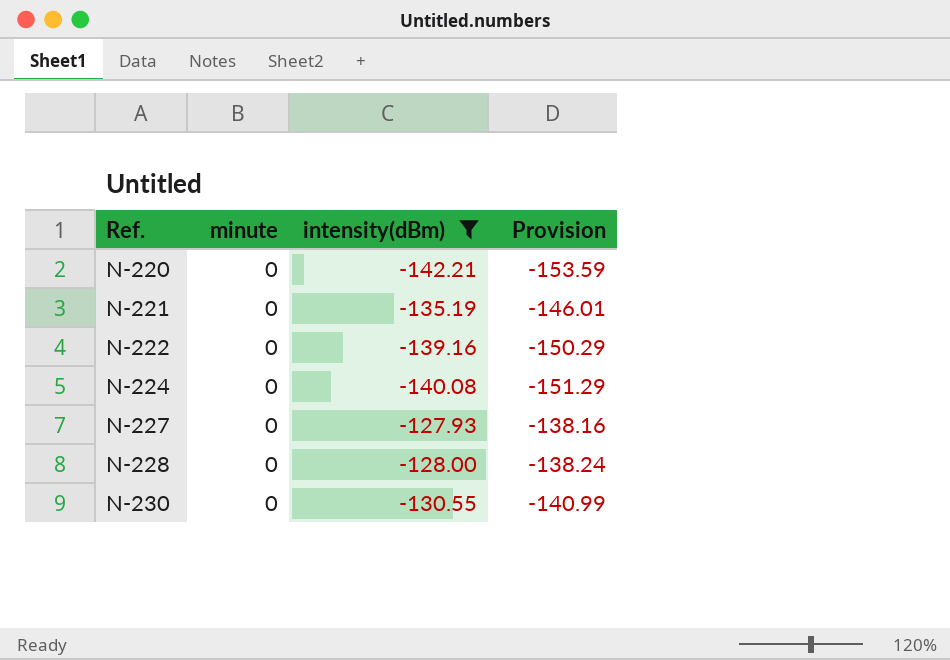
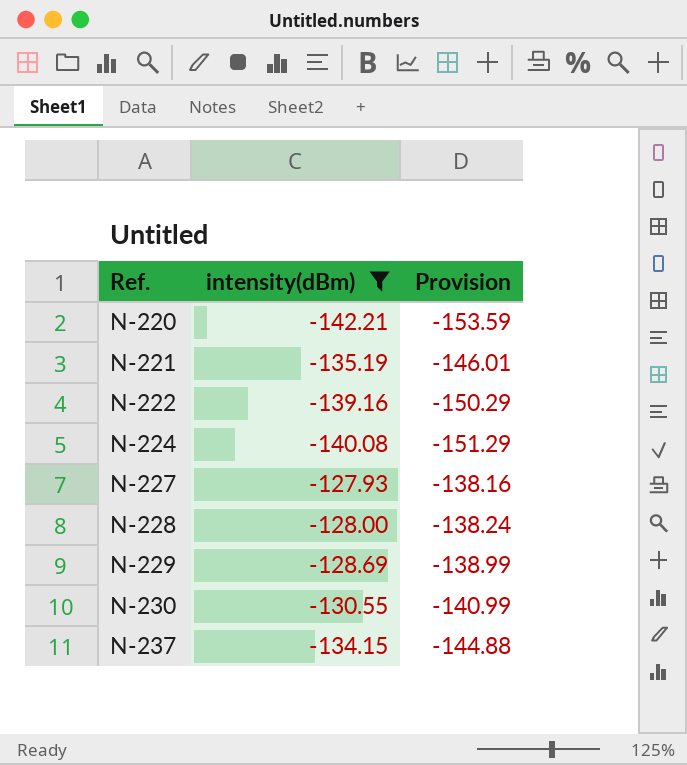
column minute | position: 2 -> none
row N-229: none -> -128.69 | -138.99
row N-237: none -> -134.15 | -144.88

